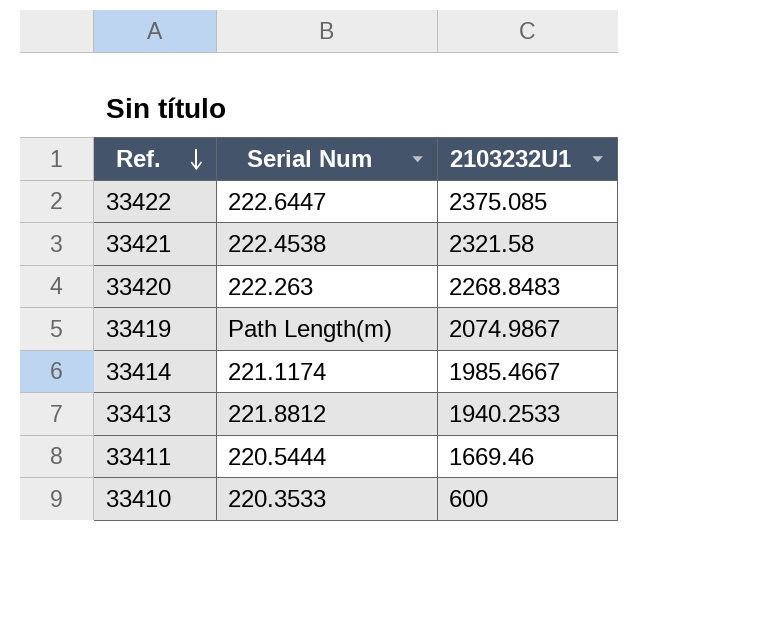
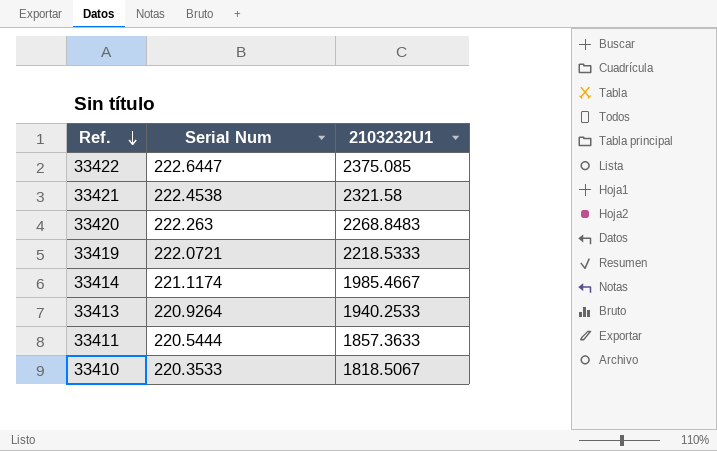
33419 | Serial Num: Path Length(m) -> 222.0721
33419 | 2103232U1: 2074.9867 -> 2218.5333
33413 | Serial Num: 221.8812 -> 220.9264
33411 | 2103232U1: 1669.46 -> 1857.3633
33410 | 2103232U1: 600 -> 1818.5067

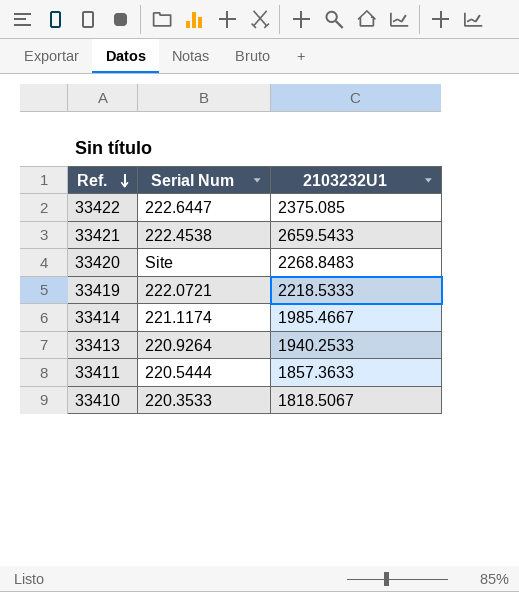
33421 | 2103232U1: 2321.58 -> 2659.5433
33420 | Serial Num: 222.263 -> Site

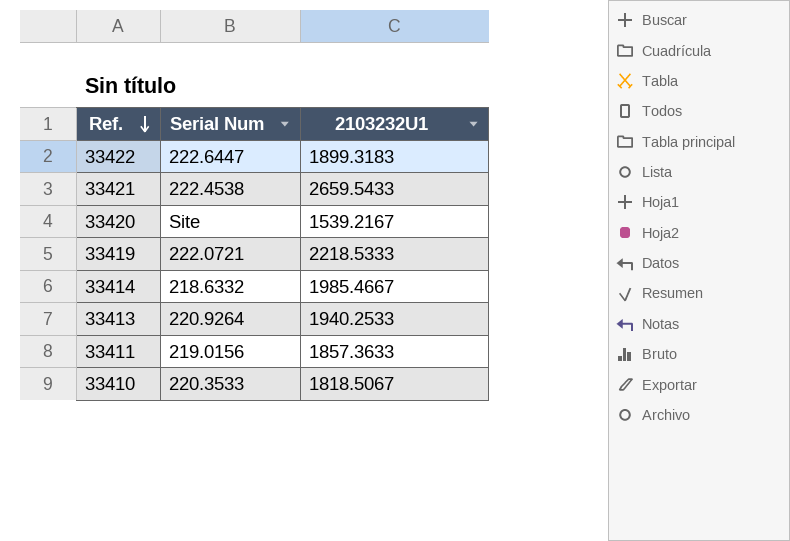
33422 | 2103232U1: 2375.085 -> 1899.3183
33420 | 2103232U1: 2268.8483 -> 1539.2167
33414 | Serial Num: 221.1174 -> 218.6332
33411 | Serial Num: 220.5444 -> 219.0156

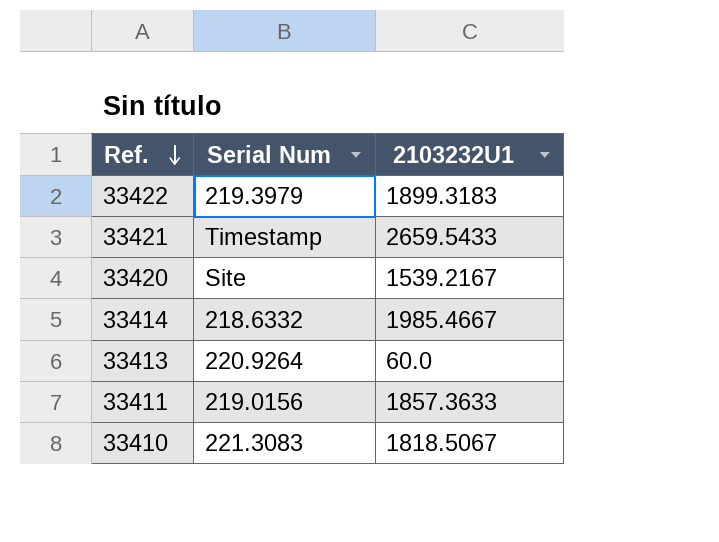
row 33419: 222.0721 | 2218.5333 -> none
33422 | Serial Num: 222.6447 -> 219.3979
33421 | Serial Num: 222.4538 -> Timestamp
33413 | 2103232U1: 1940.2533 -> 60.0
33410 | Serial Num: 220.3533 -> 221.3083

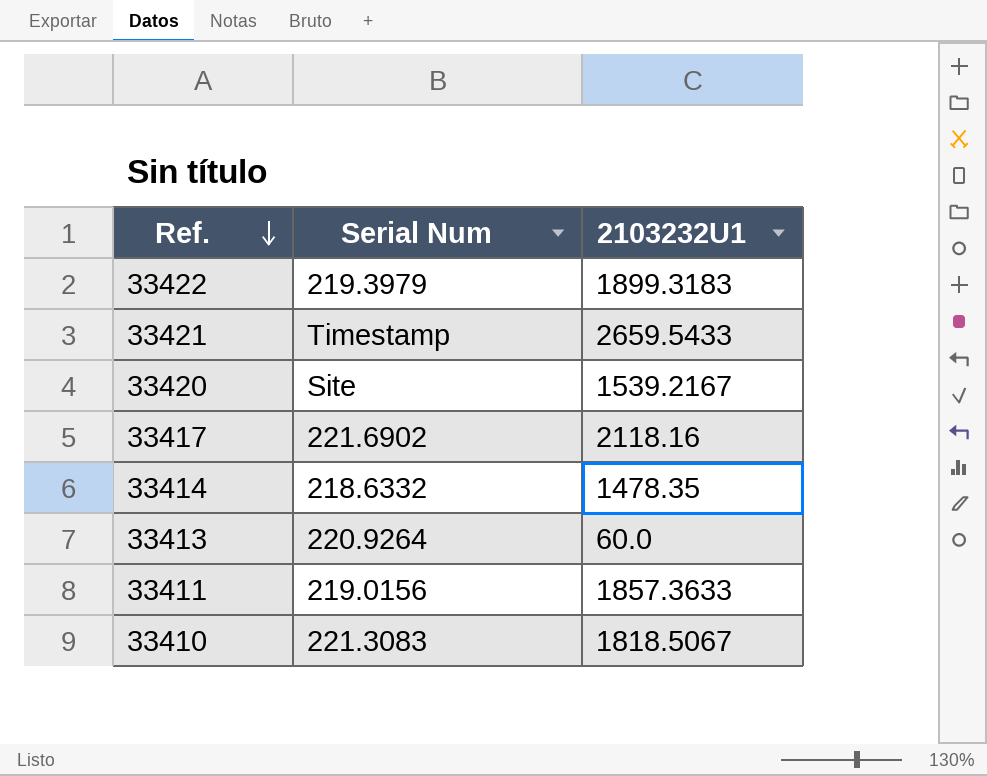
row 33417: none -> 221.6902 | 2118.16
33414 | 2103232U1: 1985.4667 -> 1478.35

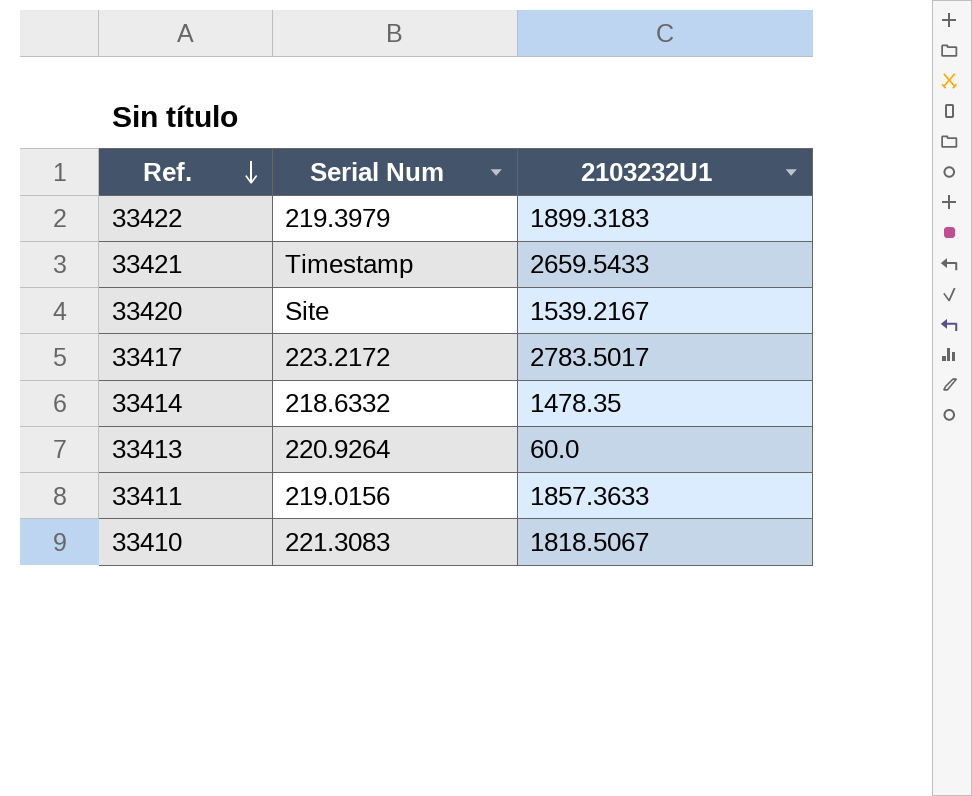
33417 | Serial Num: 221.6902 -> 223.2172
33417 | 2103232U1: 2118.16 -> 2783.5017

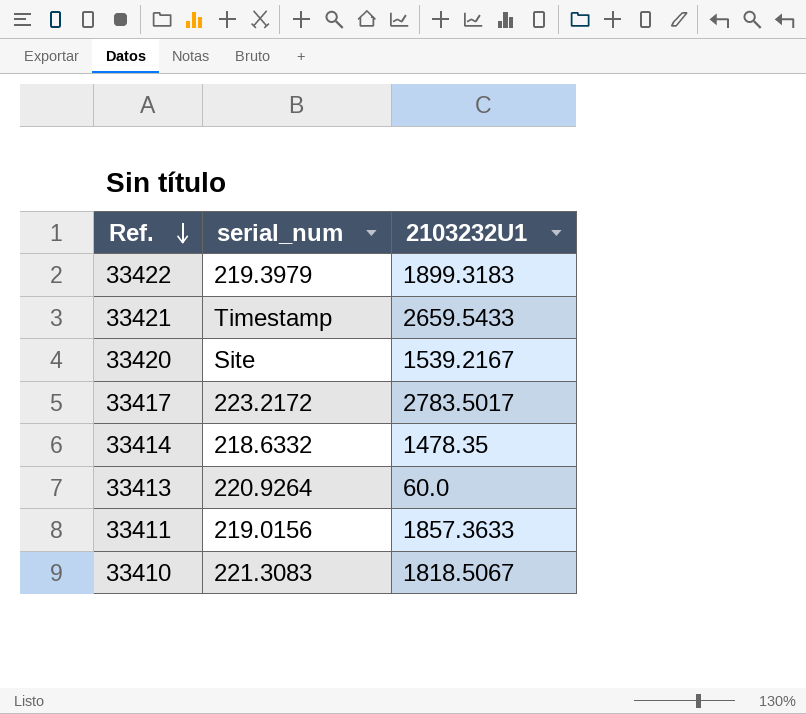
column name: Serial Num -> serial_num

